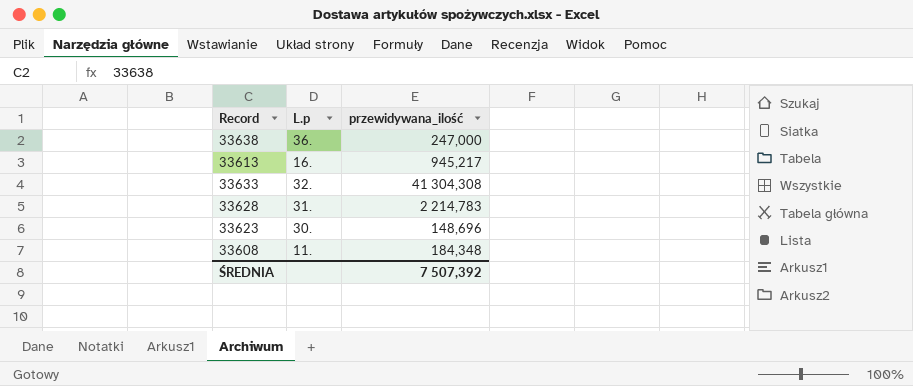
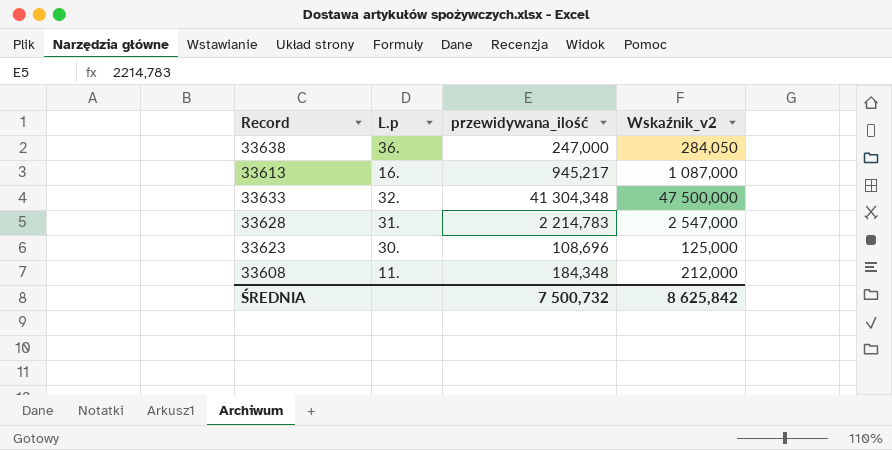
column Wskaźnik_v2 | formula: none -> [przewidywana_ilość] * 1,15
33633 | przewidywana_ilość: 41 304,308 -> 41 304,348
33623 | przewidywana_ilość: 148,696 -> 108,696
ŚREDNIA | przewidywana_ilość: 7 507,392 -> 7 500,732

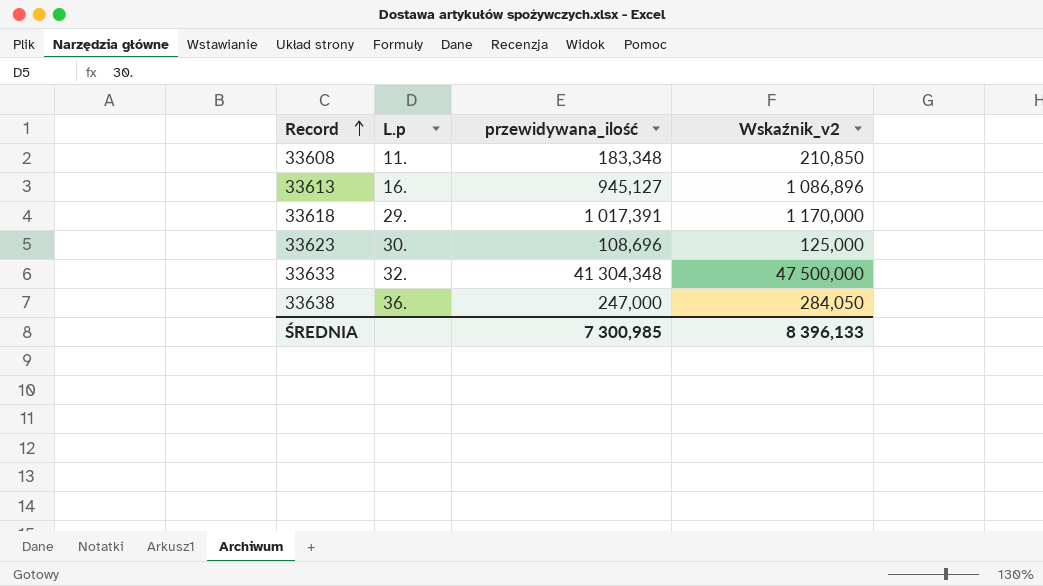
row order: none -> Record ascending
row 33628: 31. | 2 214,783 | 2 547,000 -> none
33608 | przewidywana_ilość: 184,348 -> 183,348
33608 | Wskaźnik_v2: 212,000 -> 210,850
33613 | przewidywana_ilość: 945,217 -> 945,127
33613 | Wskaźnik_v2: 1 087,000 -> 1 086,896
row 33618: none -> 29. | 1 017,391 | 1 170,000
ŚREDNIA | przewidywana_ilość: 7 500,732 -> 7 300,985
ŚREDNIA | Wskaźnik_v2: 8 625,842 -> 8 396,133

